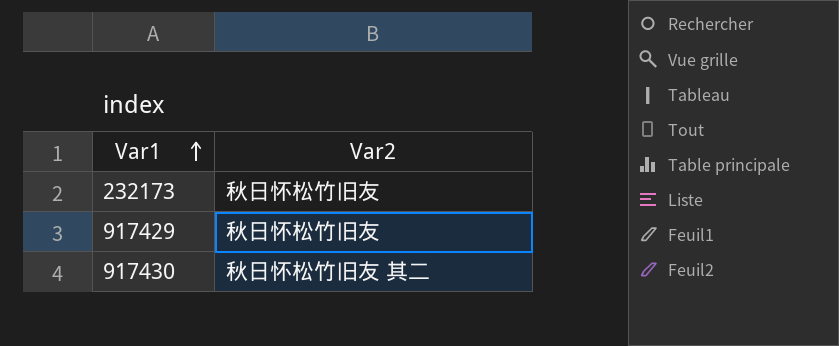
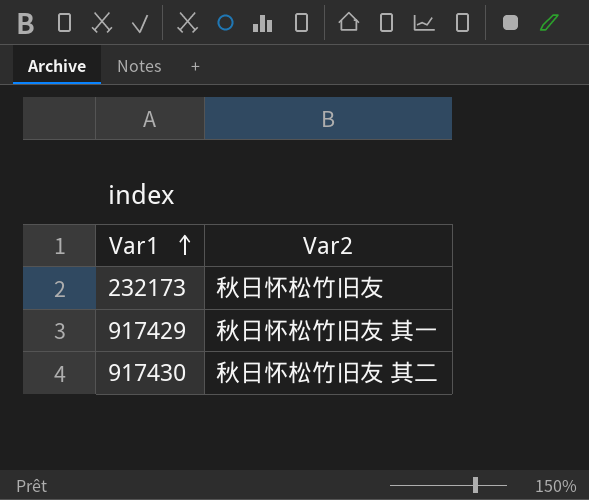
917429 | Var2: 秋日怀松竹旧友 -> 秋日怀松竹旧友 其一

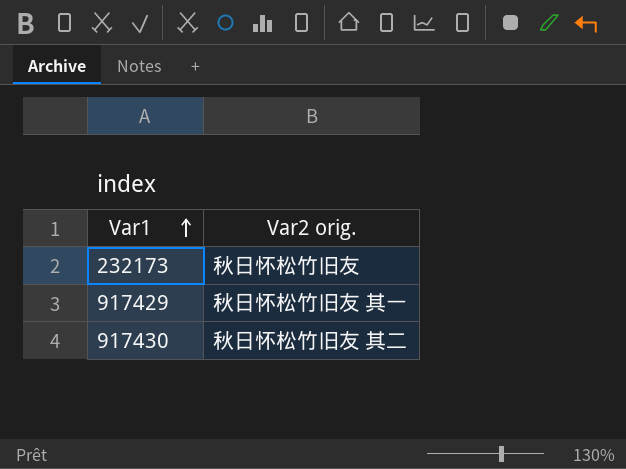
column name: Var2 -> Var2 orig.

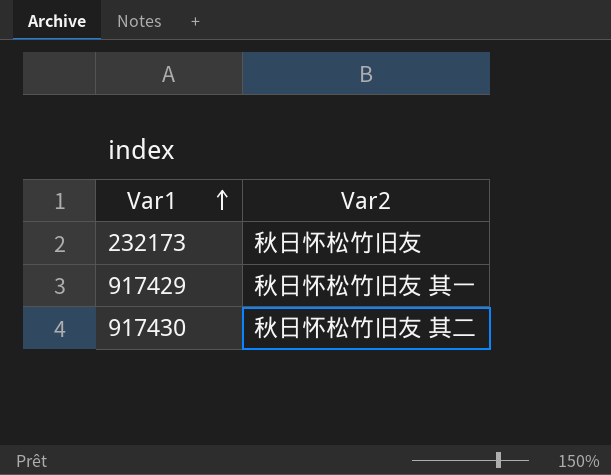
column name: Var2 orig. -> Var2

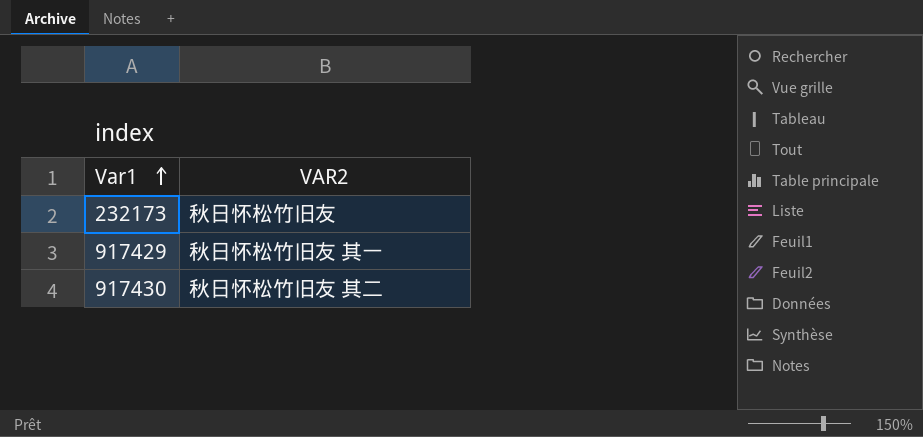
column name: Var2 -> VAR2

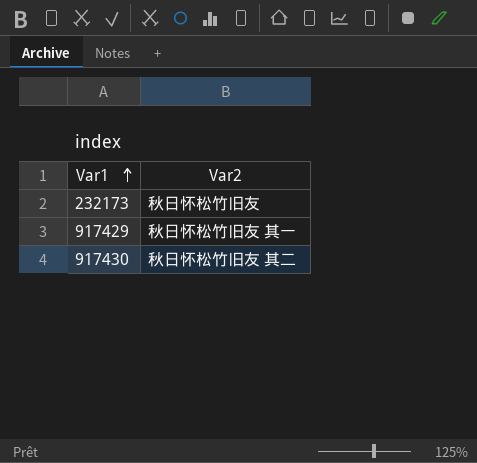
column name: VAR2 -> Var2

